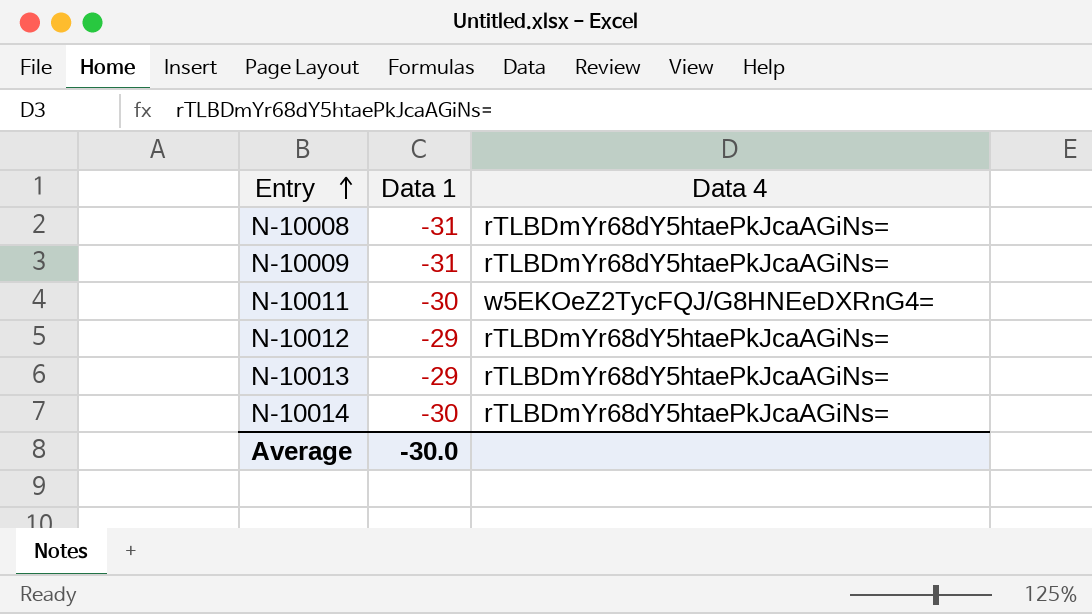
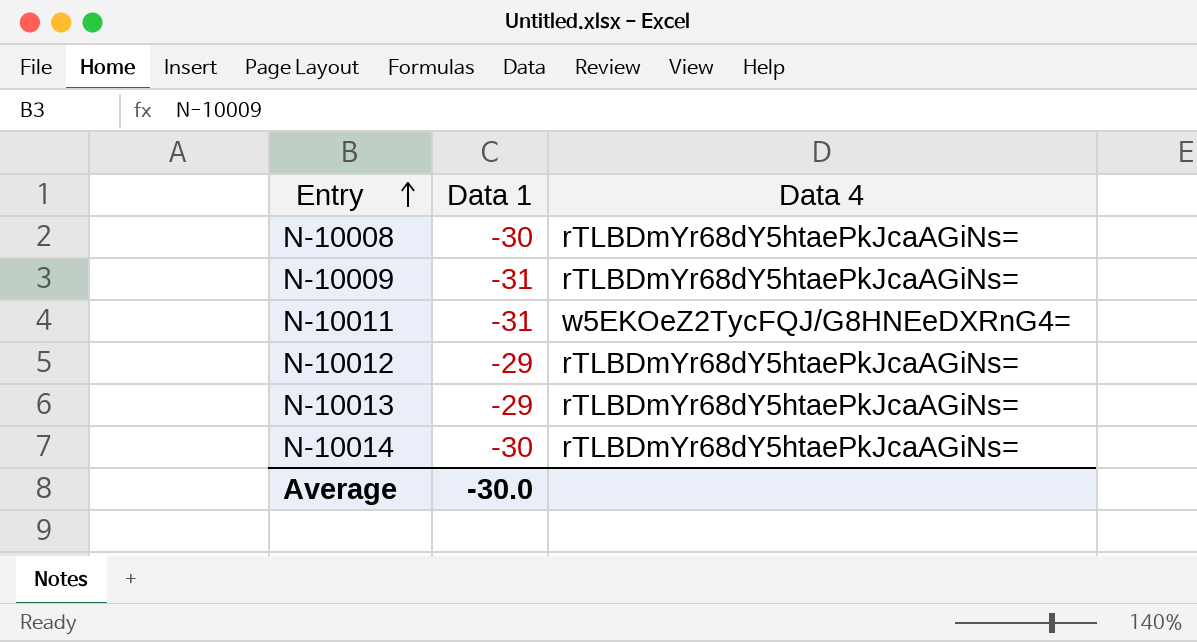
N-10008 | Data 1: -31 -> -30
N-10011 | Data 1: -30 -> -31

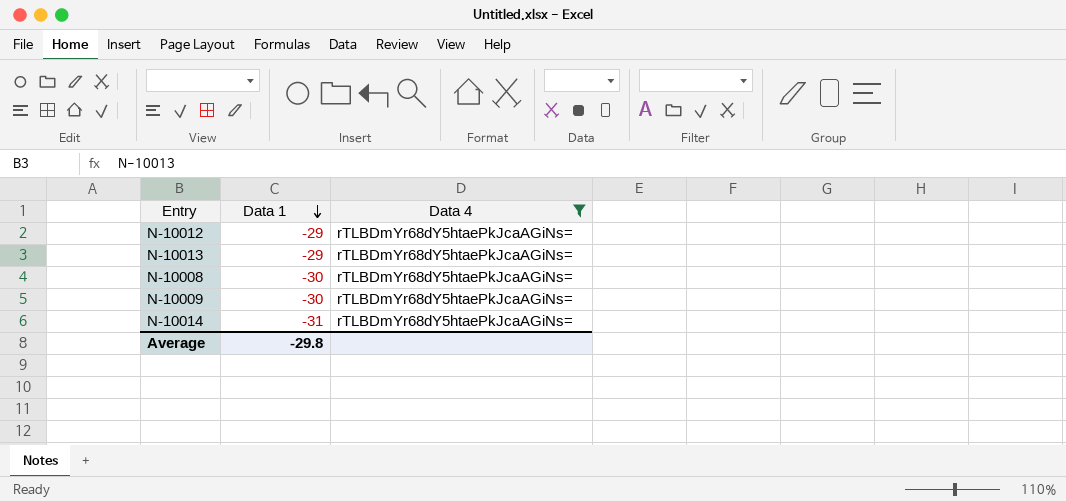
filter: none -> Data 4 = rTLBDmYr68dY5htaePkJcaAGiNs=
row order: Entry ascending -> Data 1 descending
N-10009 | Data 1: -31 -> -30
N-10014 | Data 1: -30 -> -31
Average | Data 1: -30.0 -> -29.8

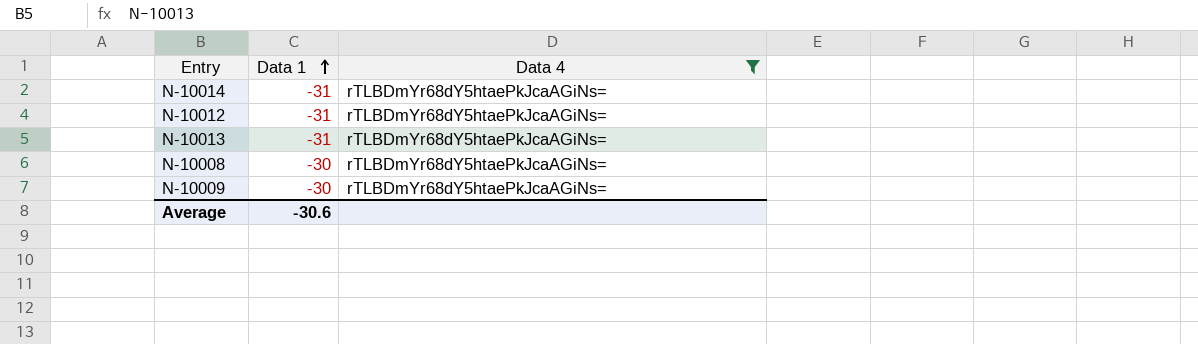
row order: Data 1 descending -> Data 1 ascending
N-10012 | Data 1: -29 -> -31
N-10013 | Data 1: -29 -> -31
Average | Data 1: -29.8 -> -30.6

